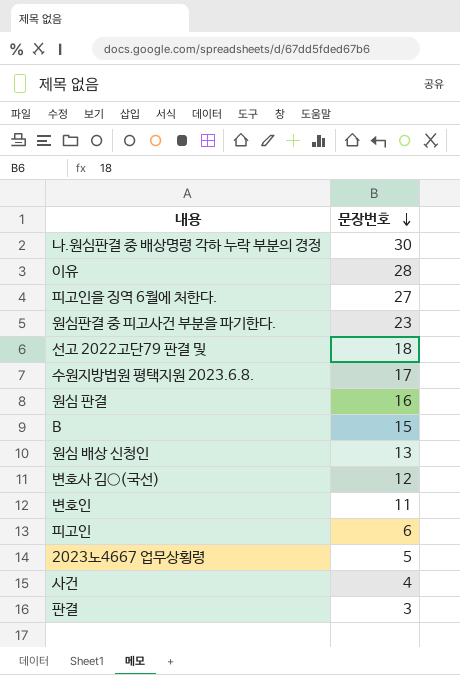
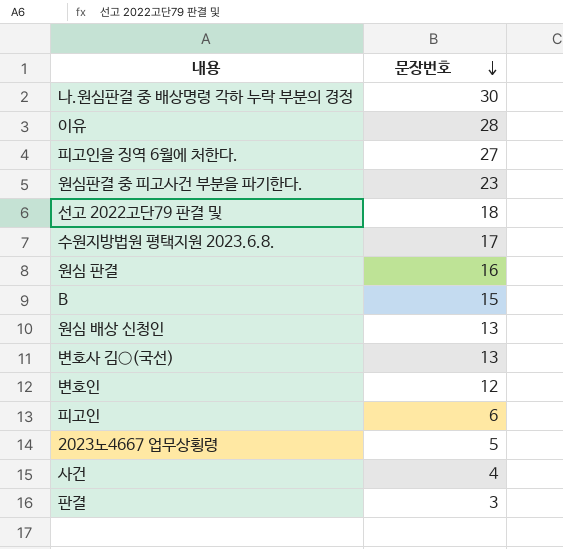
변호사 김○(국선) | 문장번호: 12 -> 13
변호인 | 문장번호: 11 -> 12

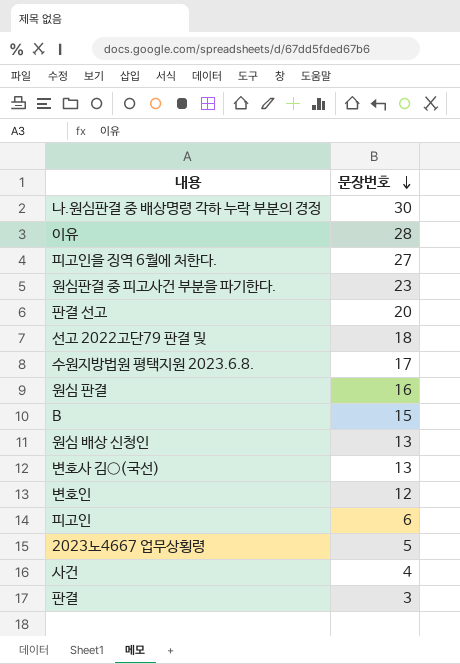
row 판결 선고: none -> 20

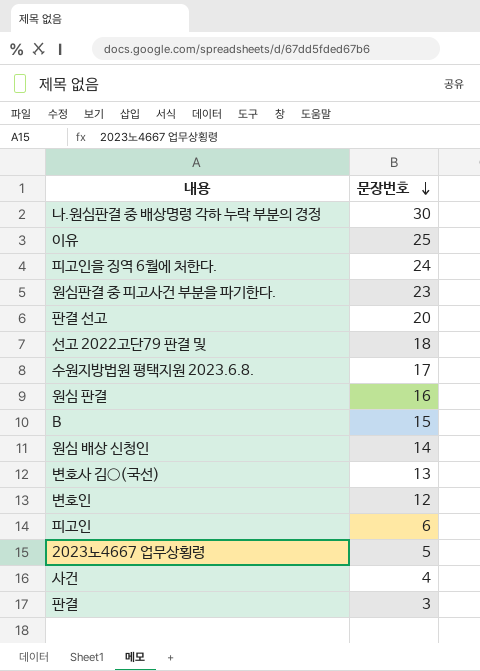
이유 | 문장번호: 28 -> 25
피고인을 징역 6월에 처한다. | 문장번호: 27 -> 24
원심 배상 신청인 | 문장번호: 13 -> 14

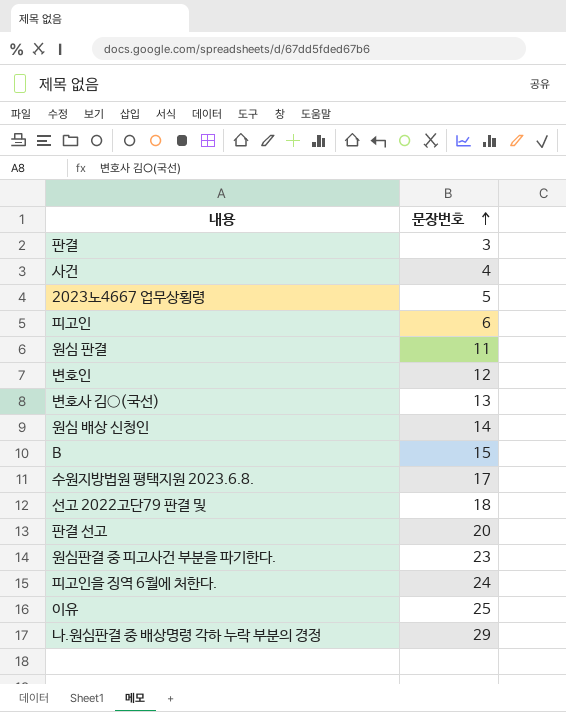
row order: 문장번호 descending -> 문장번호 ascending
원심 판결 | 문장번호: 16 -> 11
나.원심판결 중 배상명령 각하 누락 부분의 경정 | 문장번호: 30 -> 29

